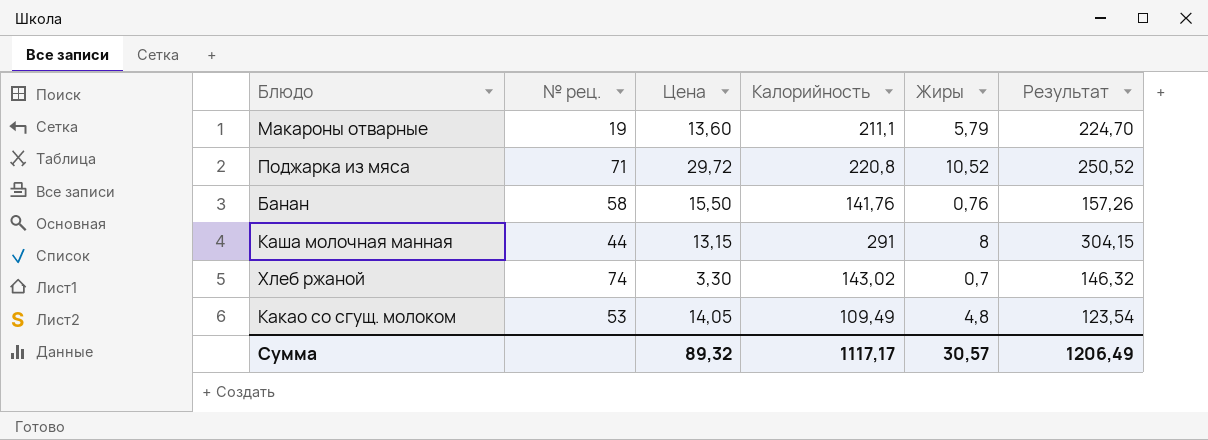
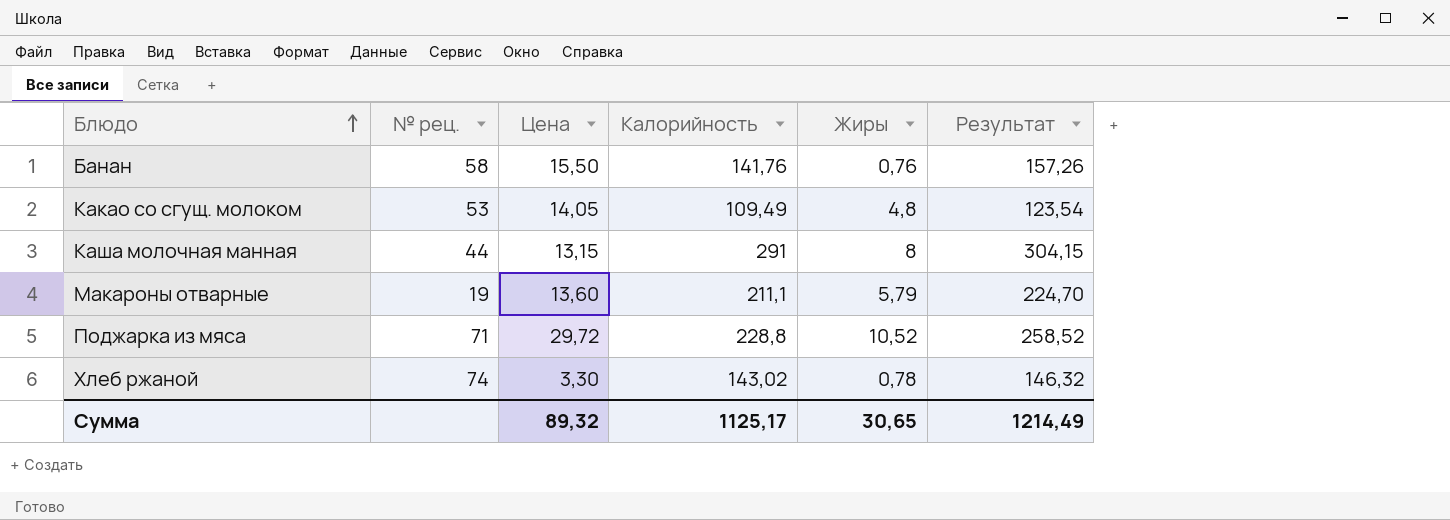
row order: none -> Блюдо ascending
Поджарка из мяса | Калорийность: 220,8 -> 228,8
Поджарка из мяса | Результат: 250,52 -> 258,52
Хлеб ржаной | Жиры: 0,7 -> 0,78
Сумма | Калорийность: 1117,17 -> 1125,17
Сумма | Жиры: 30,57 -> 30,65
Сумма | Результат: 1206,49 -> 1214,49

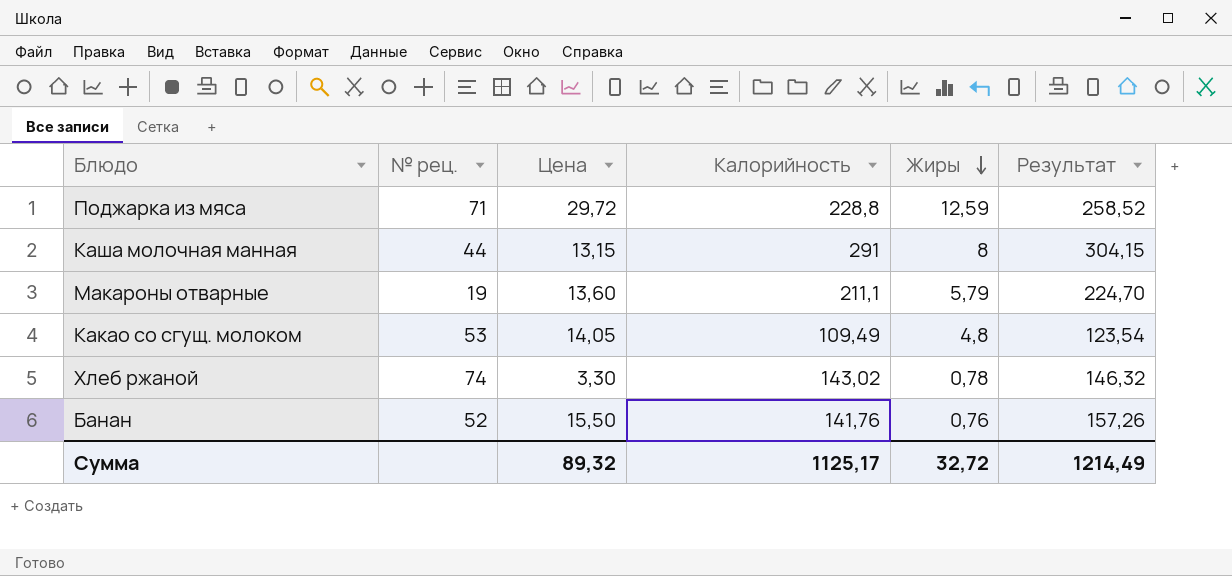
row order: Блюдо ascending -> Жиры descending
Поджарка из мяса | Жиры: 10,52 -> 12,59
Банан | № рец.: 58 -> 52
Сумма | Жиры: 30,65 -> 32,72

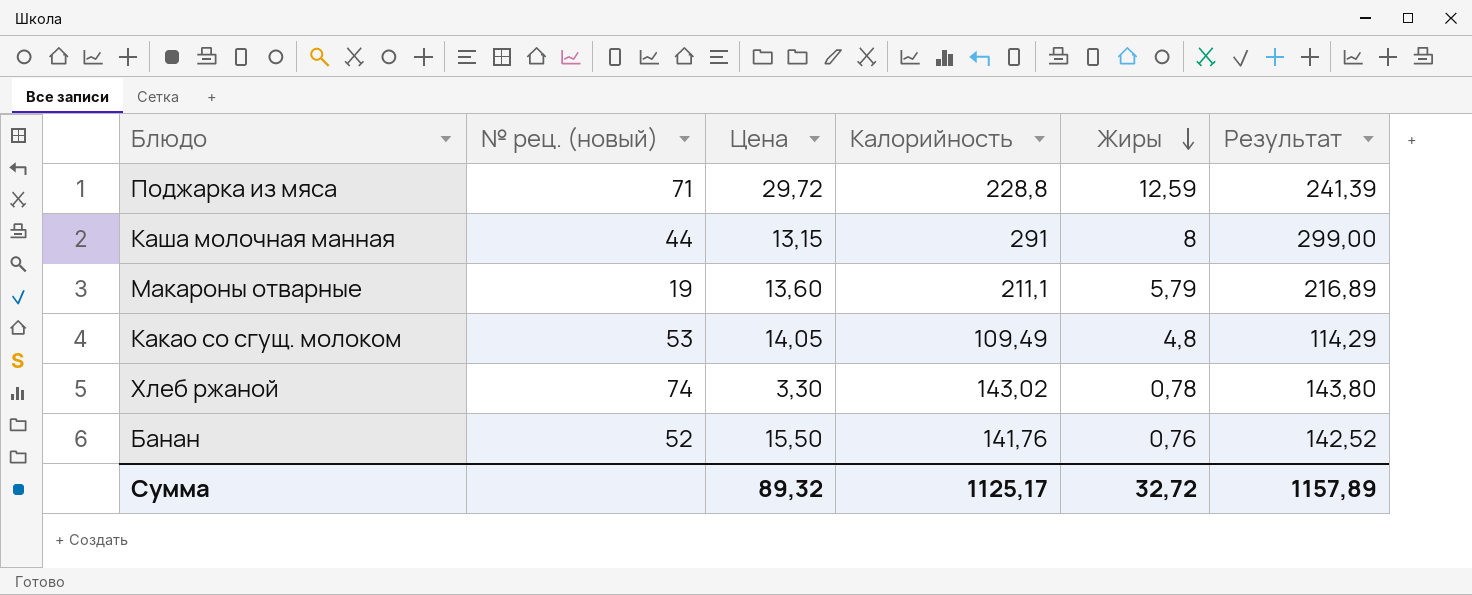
column name: № рец. -> № рец. (новый)
column Результат | formula: [Цена] + [Калорийность] -> [Калорийность] + [Жиры]
Сумма | Результат: 1214,49 -> 1157,89

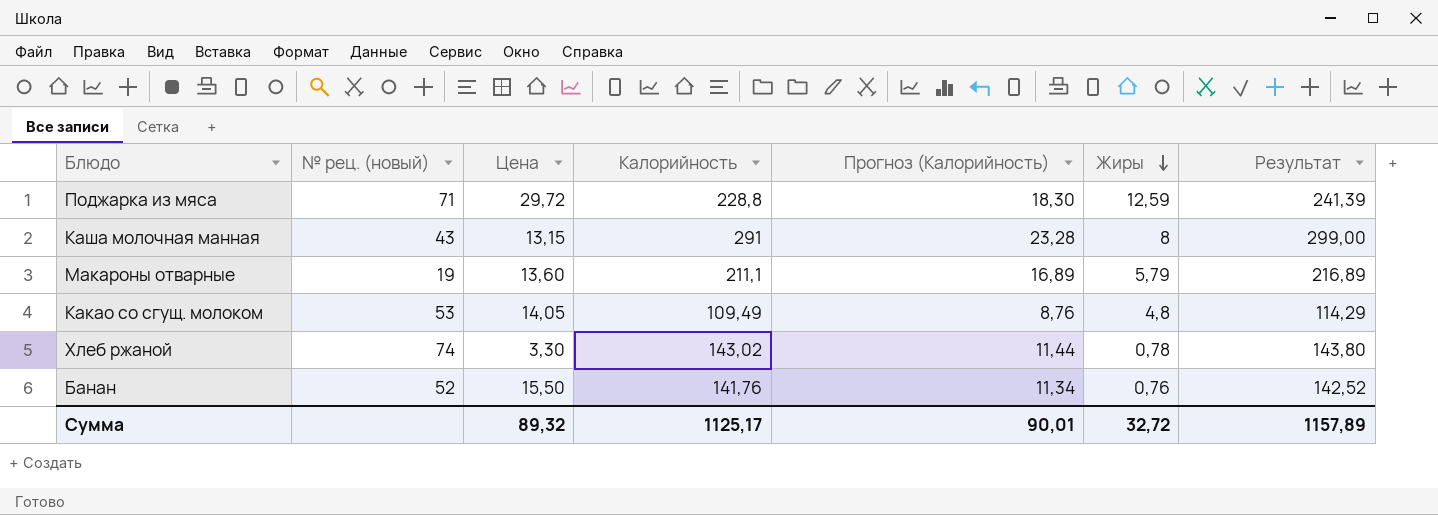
column Прогноз (Калорийность) | formula: none -> [Калорийность] * 0,08
Каша молочная манная | № рец. (новый): 44 -> 43

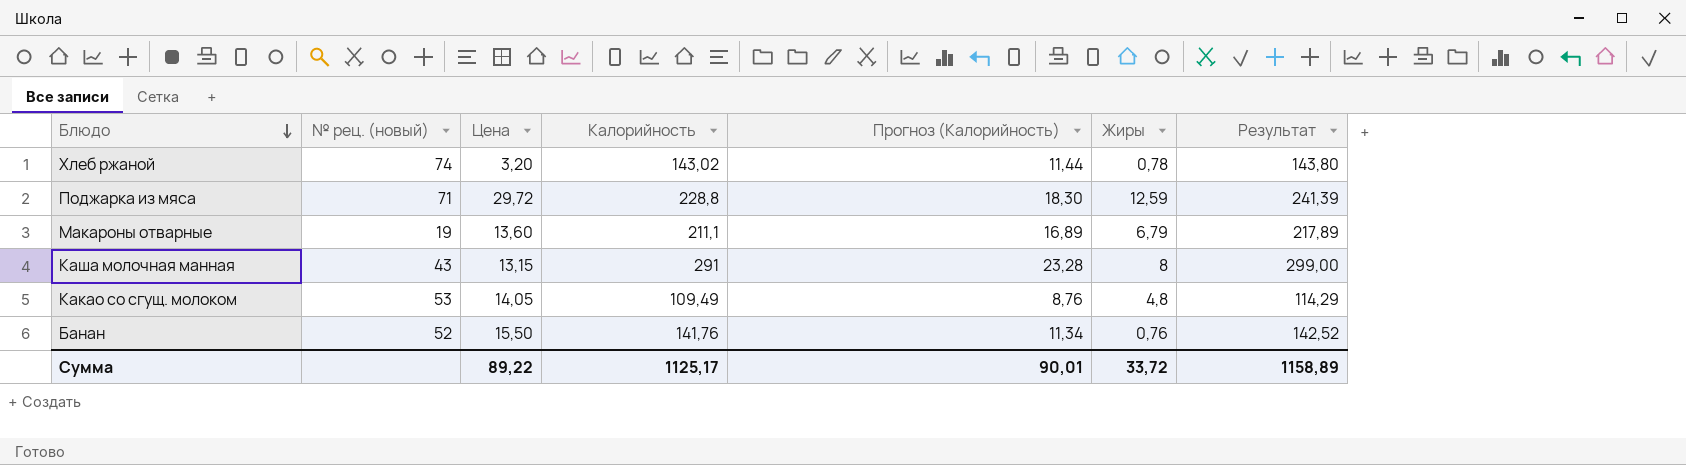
row order: Жиры descending -> Блюдо descending
Хлеб ржаной | Цена: 3,30 -> 3,20
Макароны отварные | Жиры: 5,79 -> 6,79
Макароны отварные | Результат: 216,89 -> 217,89
Сумма | Цена: 89,32 -> 89,22
Сумма | Жиры: 32,72 -> 33,72
Сумма | Результат: 1157,89 -> 1158,89

